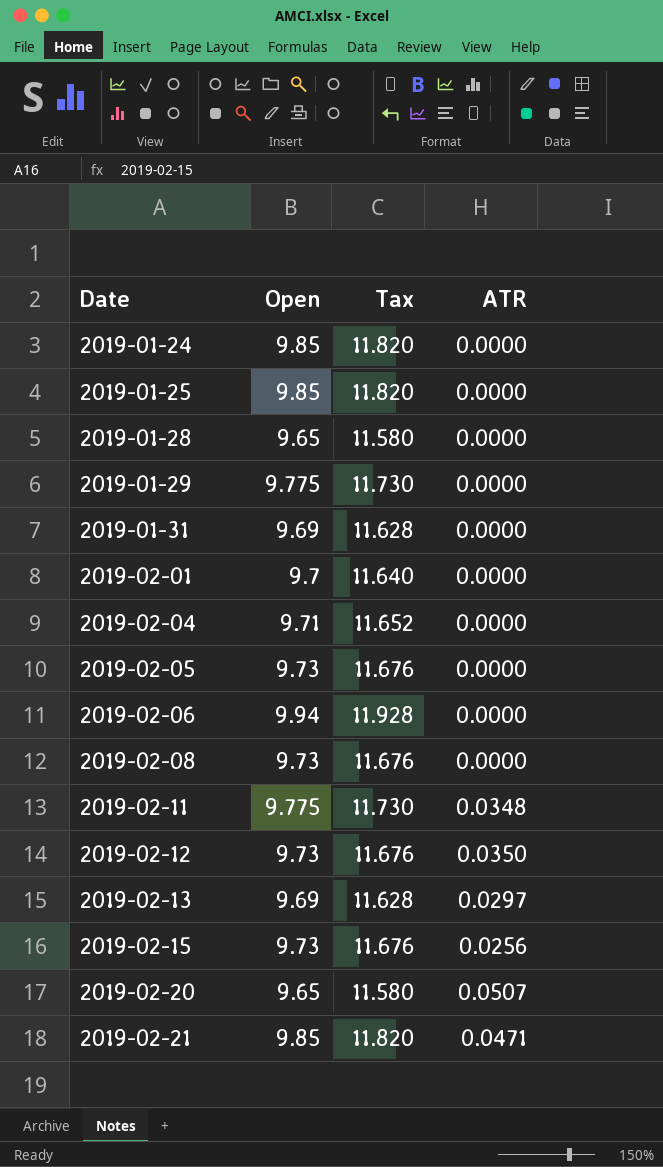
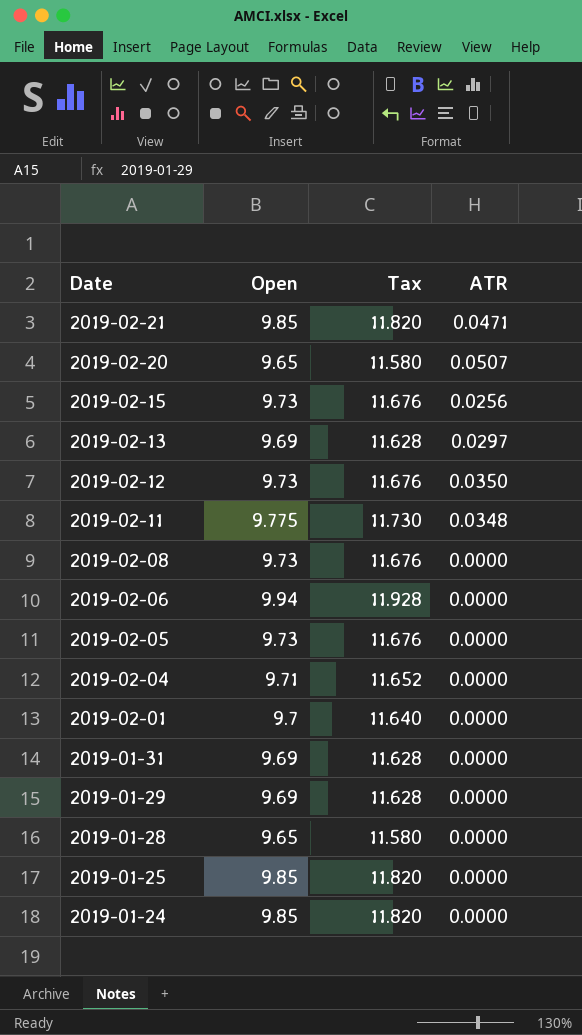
row order: Date ascending -> Date descending
2019-01-29 | Open: 9.775 -> 9.69
2019-01-29 | Tax: 11.730 -> 11.628

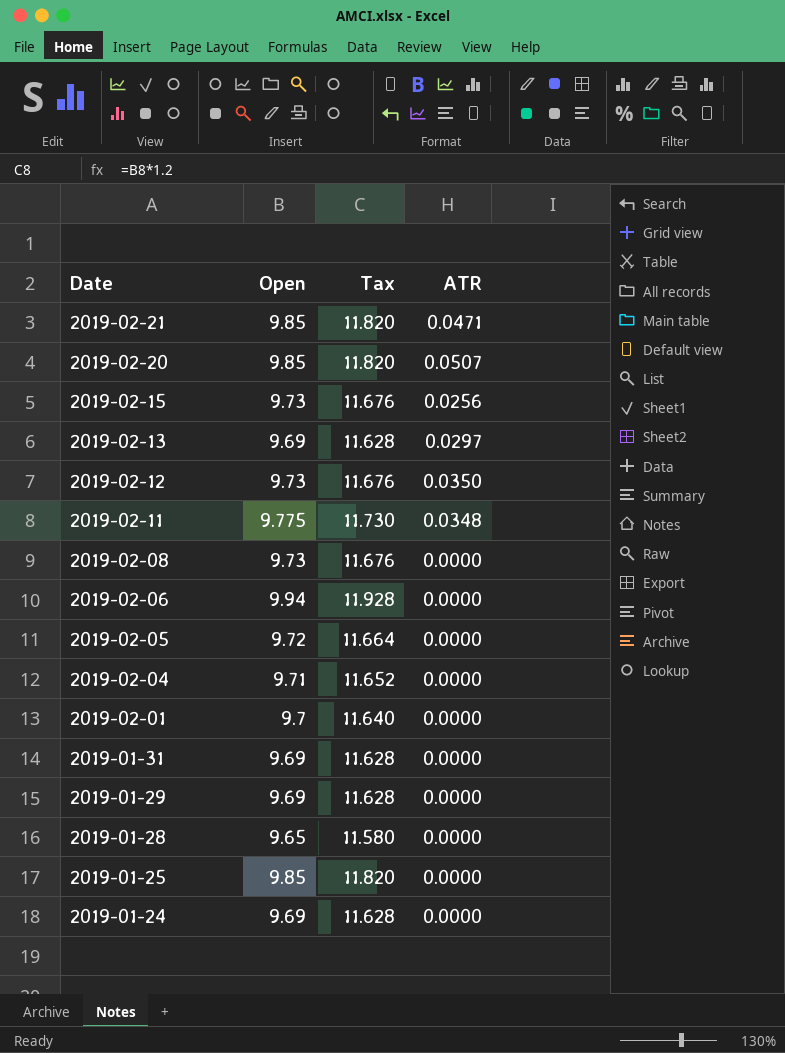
2019-02-20 | Open: 9.65 -> 9.85
2019-02-20 | Tax: 11.580 -> 11.820
2019-02-05 | Open: 9.73 -> 9.72
2019-02-05 | Tax: 11.676 -> 11.664
2019-01-24 | Open: 9.85 -> 9.69
2019-01-24 | Tax: 11.820 -> 11.628

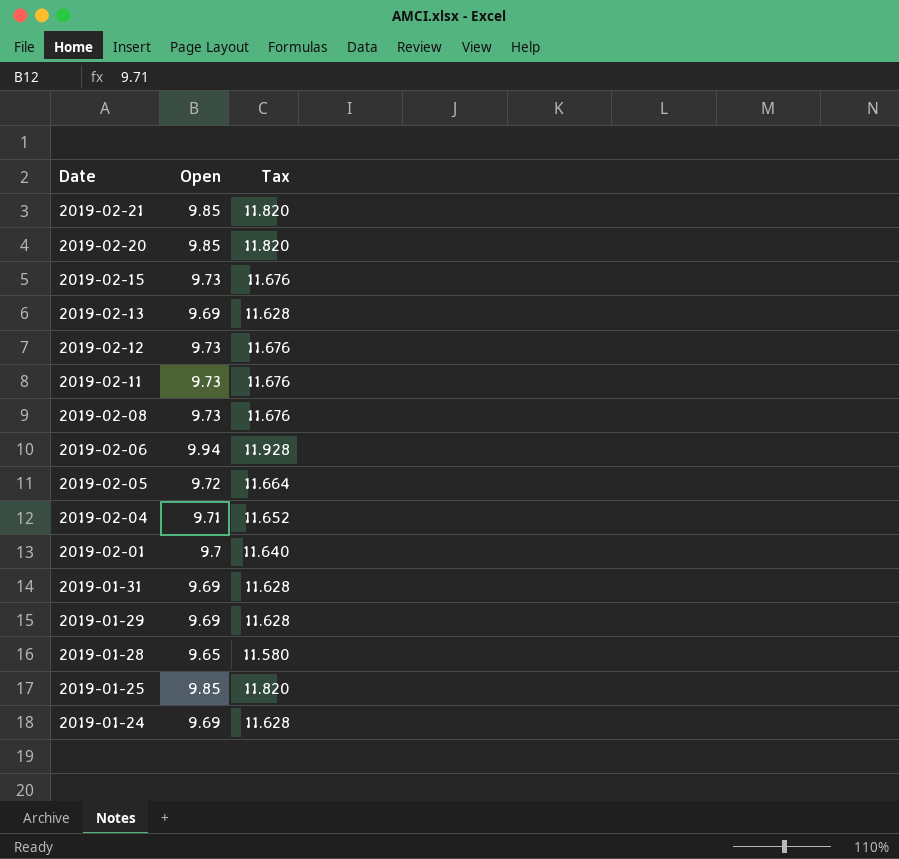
column ATR | position: 4 -> none
2019-02-11 | Open: 9.775 -> 9.73
2019-02-11 | Tax: 11.730 -> 11.676

